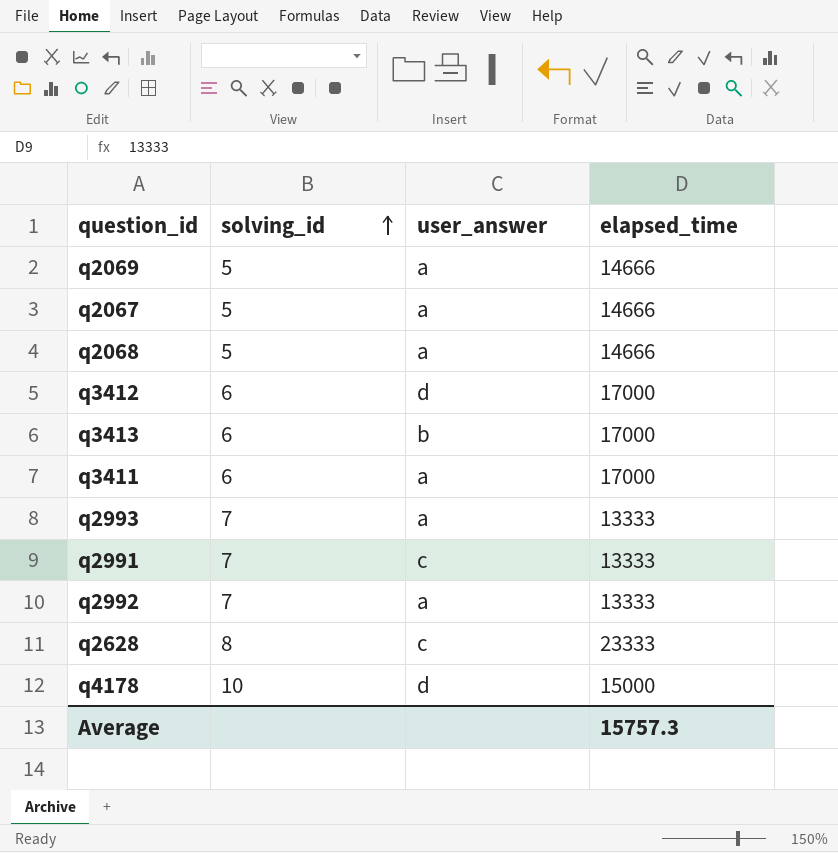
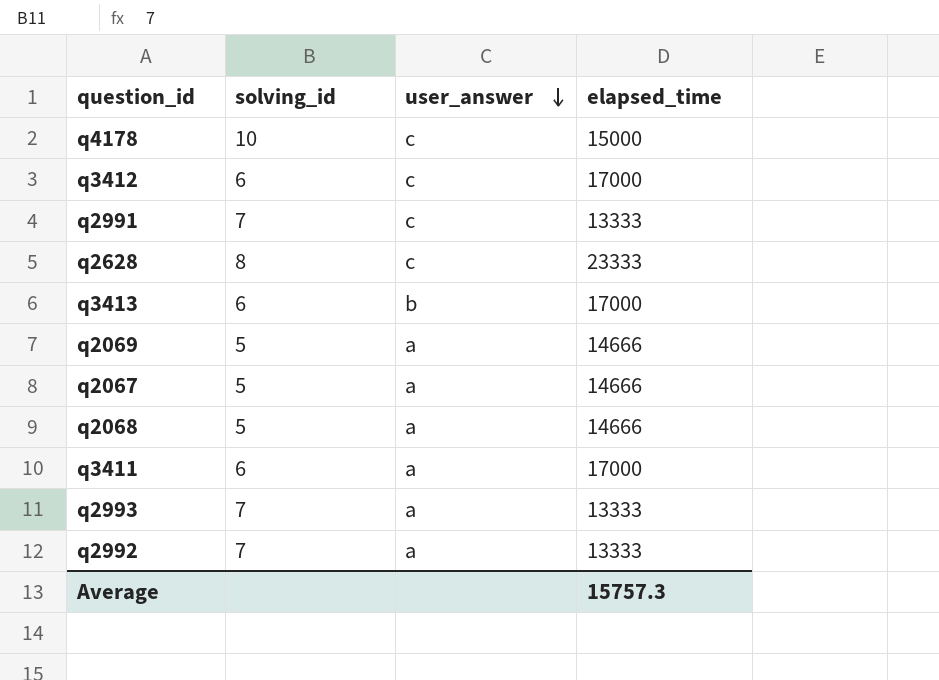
row order: solving_id ascending -> user_answer descending
q4178 | user_answer: d -> c
q3412 | user_answer: d -> c

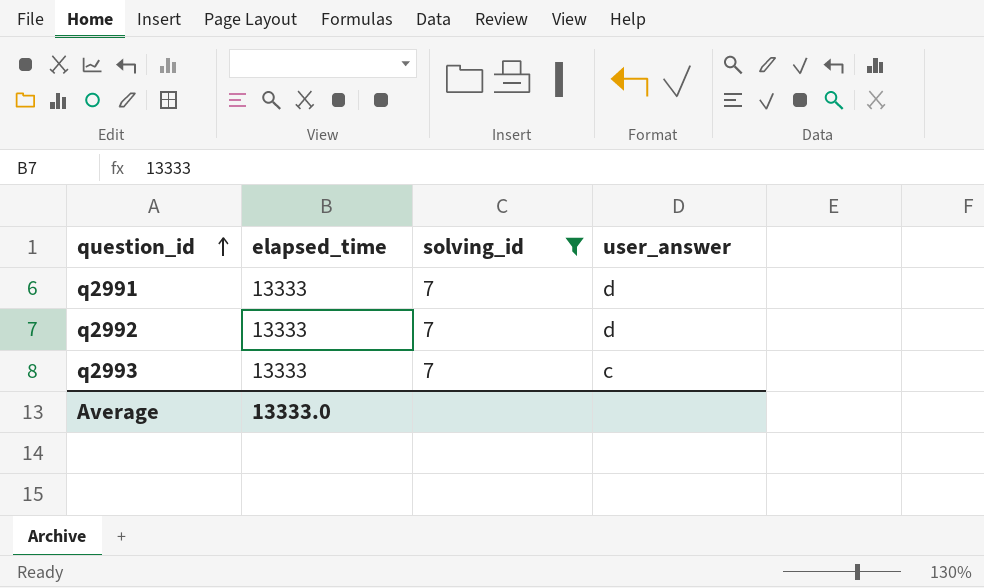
filter: none -> solving_id = 7
row order: user_answer descending -> question_id ascending
column elapsed_time | position: 4 -> 2
q2991 | user_answer: c -> d
q2992 | user_answer: a -> d
q2993 | user_answer: a -> c
Average | elapsed_time: 15757.3 -> 13333.0

